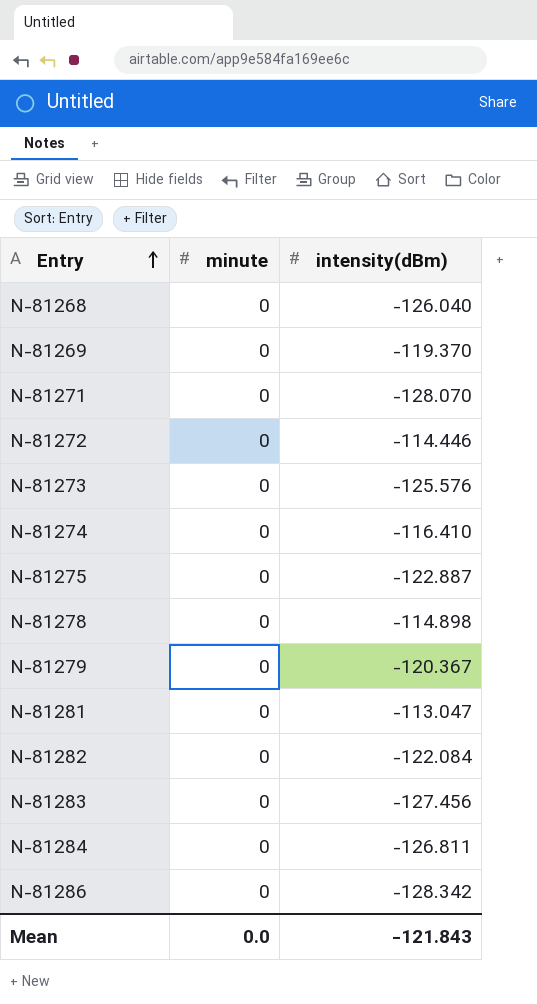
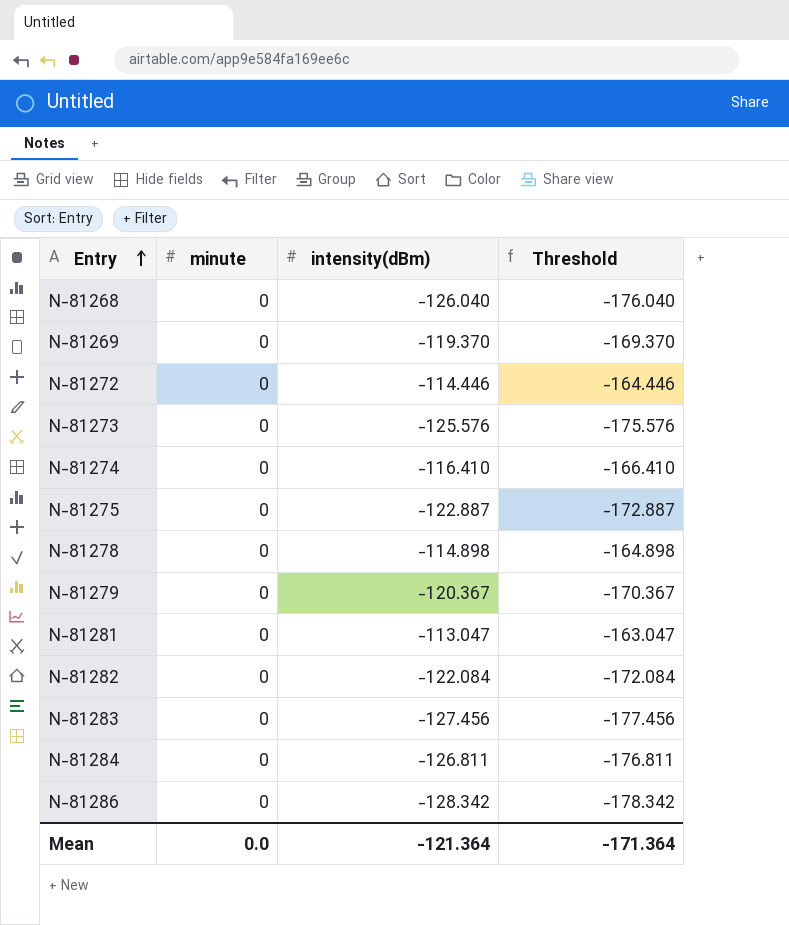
column Threshold | formula: none -> [intensity(dBm)] - 50
row N-81271: 0 | -128.070 -> none
Mean | intensity(dBm): -121.843 -> -121.364

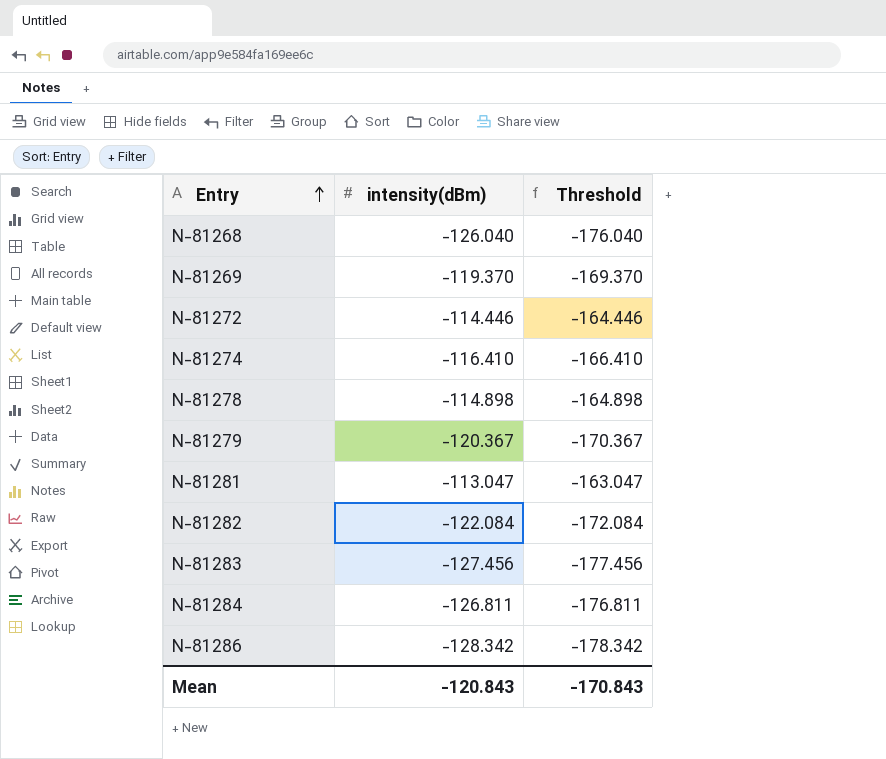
column minute | position: 2 -> none
row N-81273: 0 | -125.576 | -175.576 -> none
row N-81275: 0 | -122.887 | -172.887 -> none
Mean | intensity(dBm): -121.364 -> -120.843
Mean | Threshold: -171.364 -> -170.843

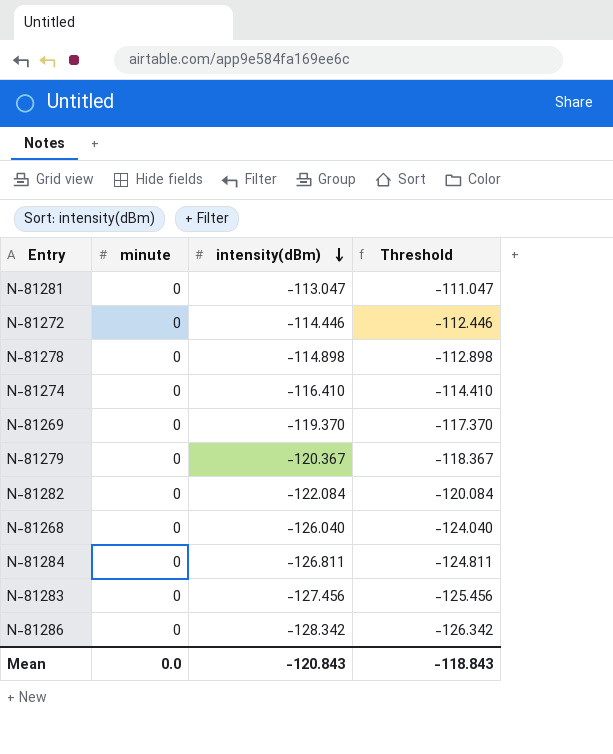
row order: Entry ascending -> intensity(dBm) descending
column minute | position: none -> 2
column Threshold | formula: [intensity(dBm)] - 50 -> [intensity(dBm)] + 2
Mean | Threshold: -170.843 -> -118.843

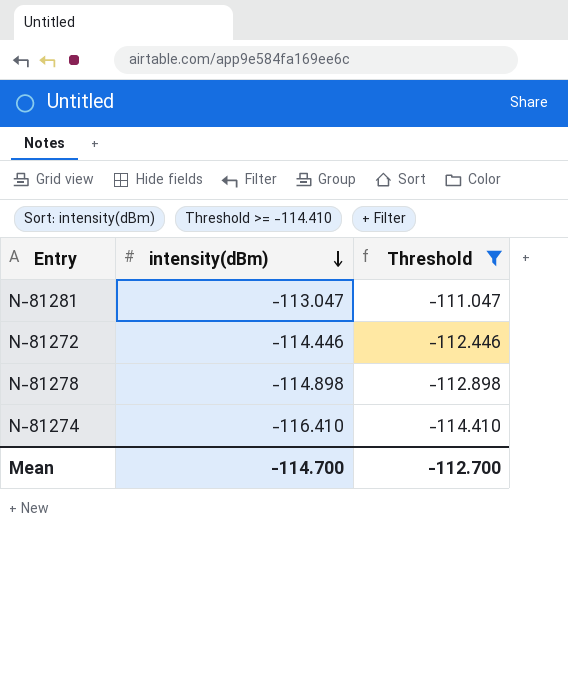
filter: none -> Threshold >= -114.410
column minute | position: 2 -> none
Mean | intensity(dBm): -120.843 -> -114.700
Mean | Threshold: -118.843 -> -112.700

